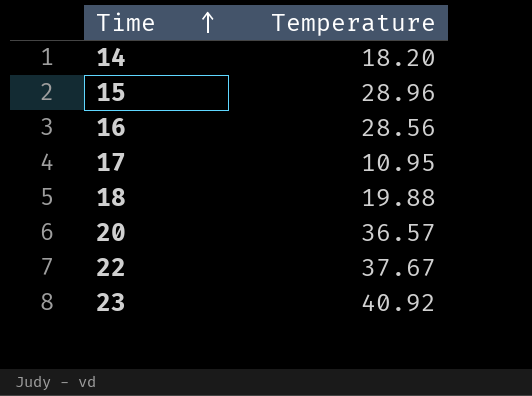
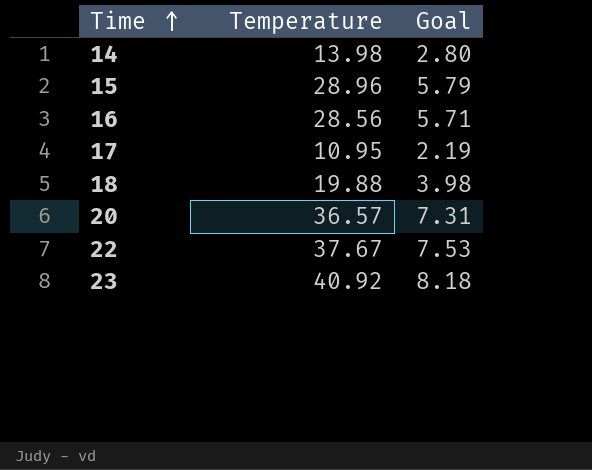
column Goal | formula: none -> [Temperature] * 0.2
14 | Temperature: 18.20 -> 13.98

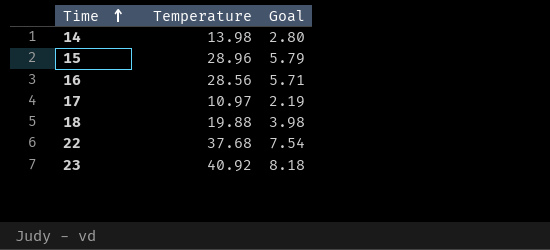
row 20: 36.57 | 7.31 -> none
17 | Temperature: 10.95 -> 10.97
22 | Temperature: 37.67 -> 37.68
22 | Goal: 7.53 -> 7.54

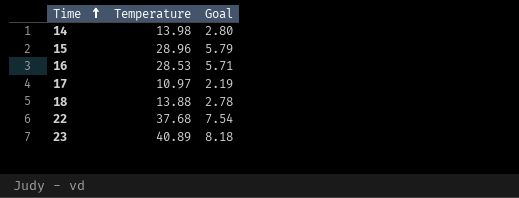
16 | Temperature: 28.56 -> 28.53
18 | Temperature: 19.88 -> 13.88
18 | Goal: 3.98 -> 2.78
23 | Temperature: 40.92 -> 40.89

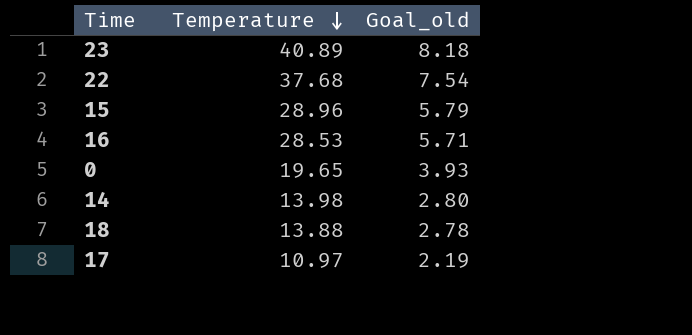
row order: Time ascending -> Temperature descending
column name: Goal -> Goal_old
row 0: none -> 19.65 | 3.93

